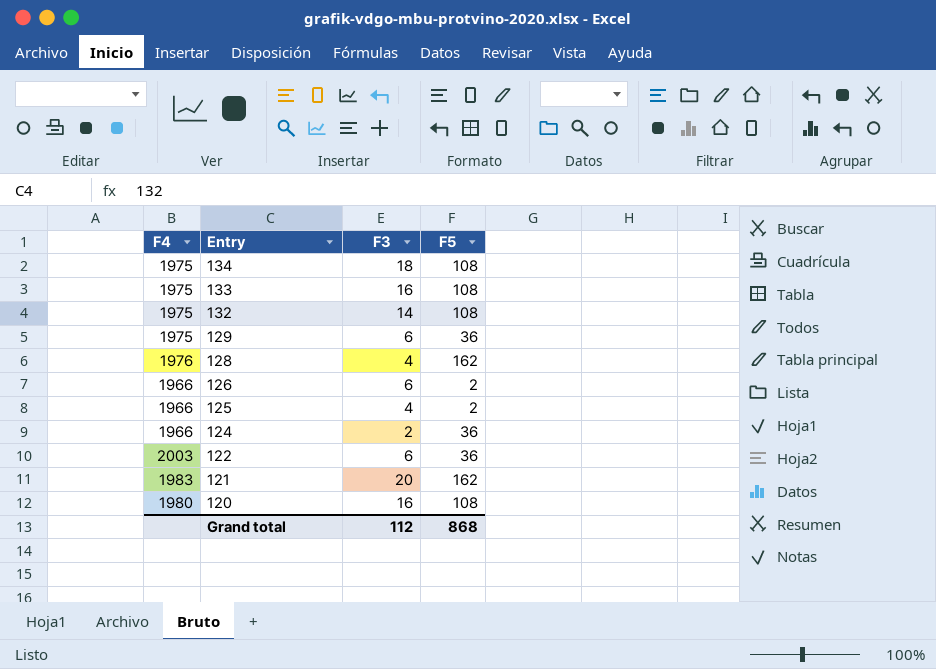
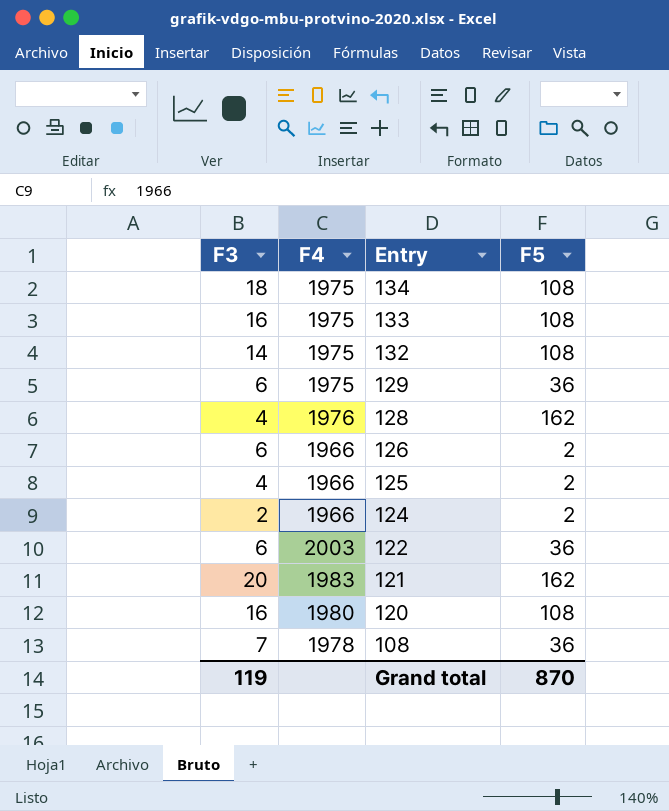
column F3 | position: 3 -> 1
124 | F5: 36 -> 2
row 108: none -> 7 | 1978 | 36
Grand total | F3: 112 -> 119
Grand total | F5: 868 -> 870

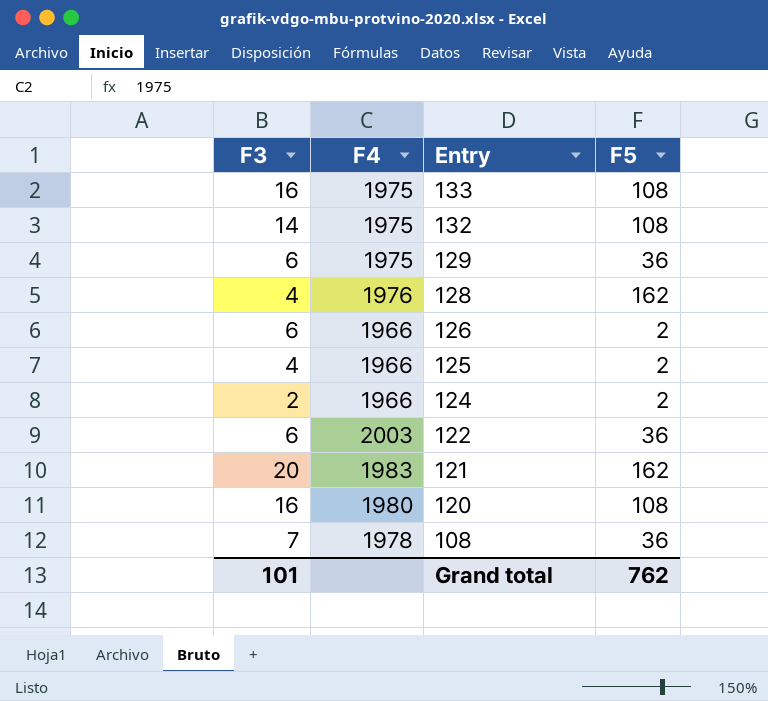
row 134: 18 | 1975 | 108 -> none
Grand total | F3: 119 -> 101
Grand total | F5: 870 -> 762

